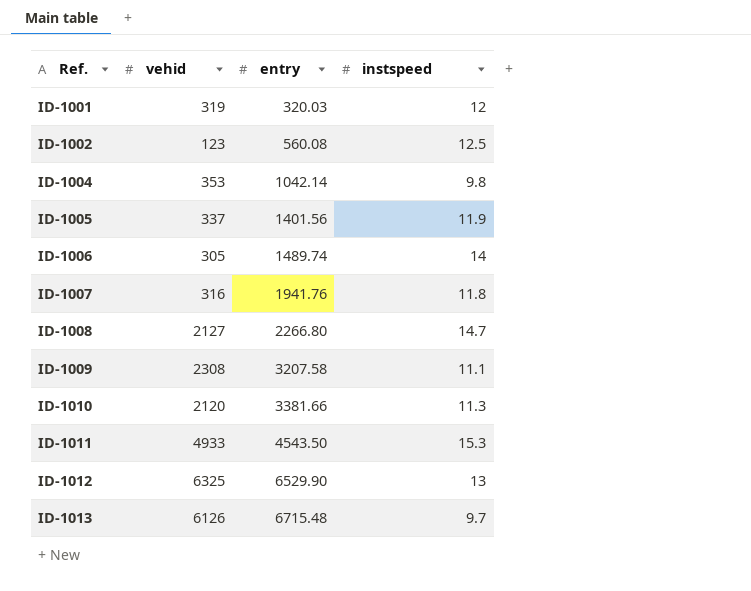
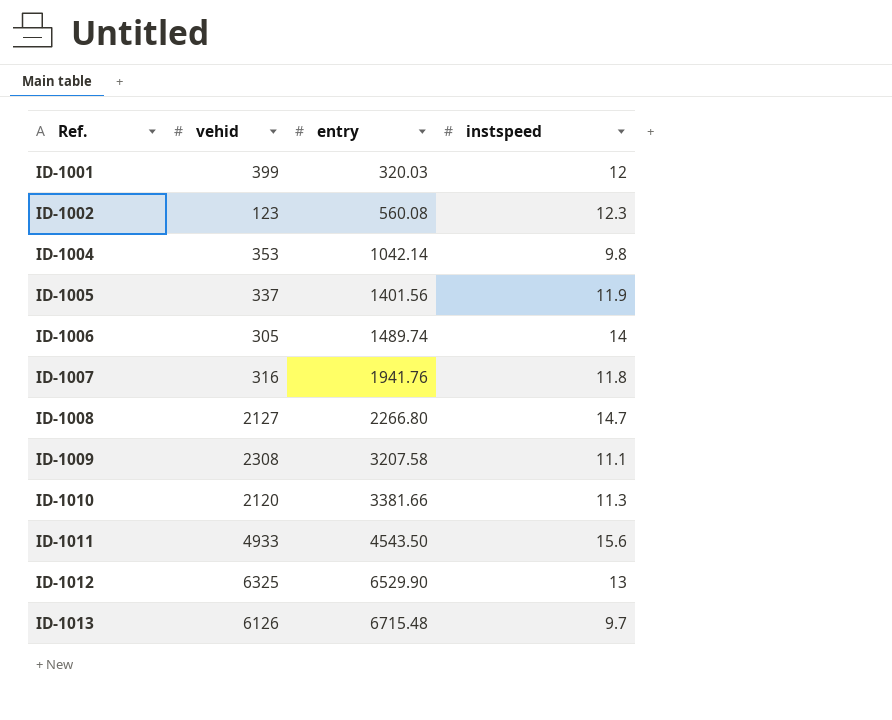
ID-1001 | vehid: 319 -> 399
ID-1002 | instspeed: 12.5 -> 12.3
ID-1011 | instspeed: 15.3 -> 15.6

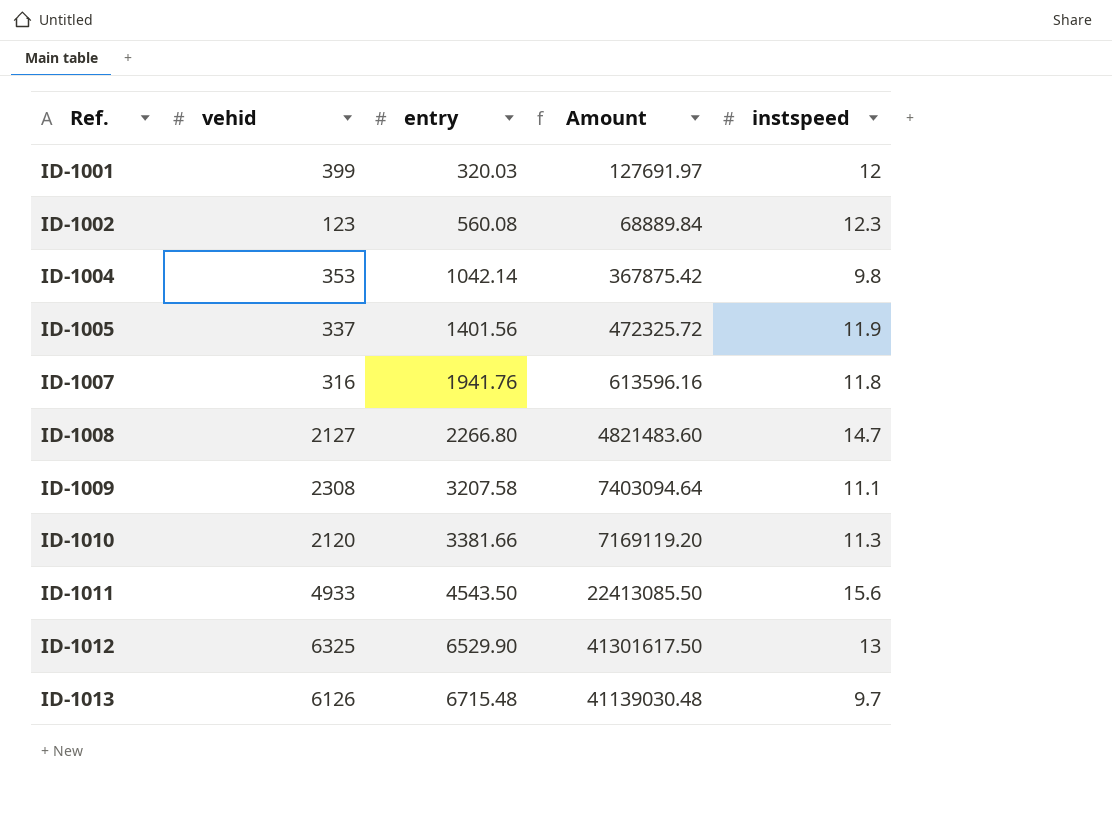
column Amount | formula: none -> [vehid] * [entry]
row ID-1006: 305 | 1489.74 | 14 -> none

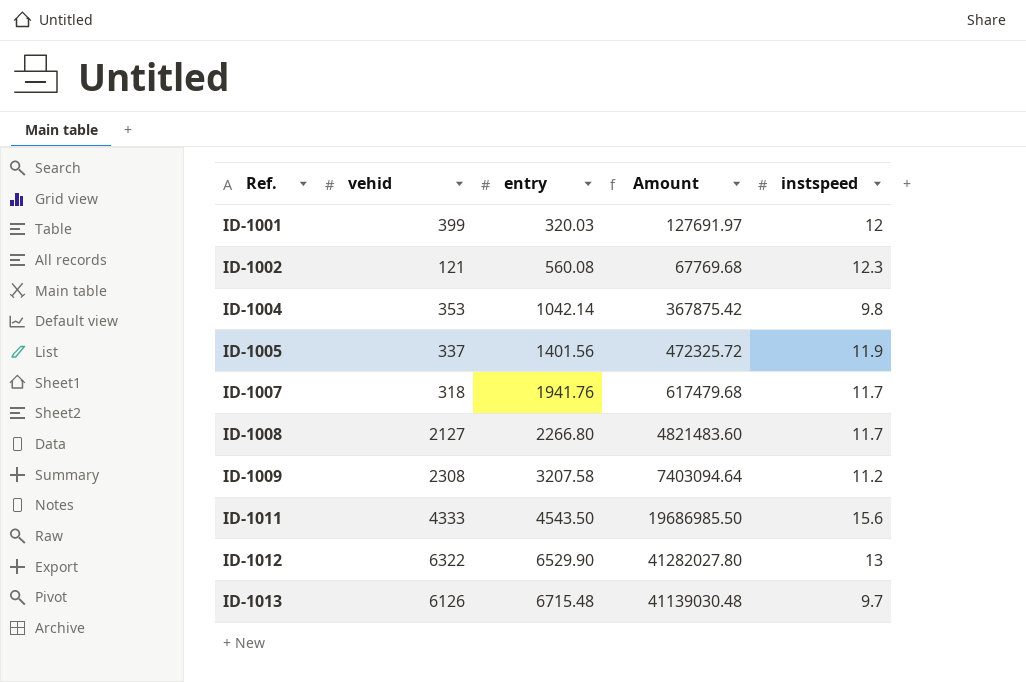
row ID-1010: 2120 | 3381.66 | 7169119.20 | 11.3 -> none
ID-1002 | vehid: 123 -> 121
ID-1002 | Amount: 68889.84 -> 67769.68
ID-1007 | vehid: 316 -> 318
ID-1007 | Amount: 613596.16 -> 617479.68
ID-1007 | instspeed: 11.8 -> 11.7
ID-1008 | instspeed: 14.7 -> 11.7
ID-1009 | instspeed: 11.1 -> 11.2
ID-1011 | vehid: 4933 -> 4333
ID-1011 | Amount: 22413085.50 -> 19686985.50
ID-1012 | vehid: 6325 -> 6322
ID-1012 | Amount: 41301617.50 -> 41282027.80

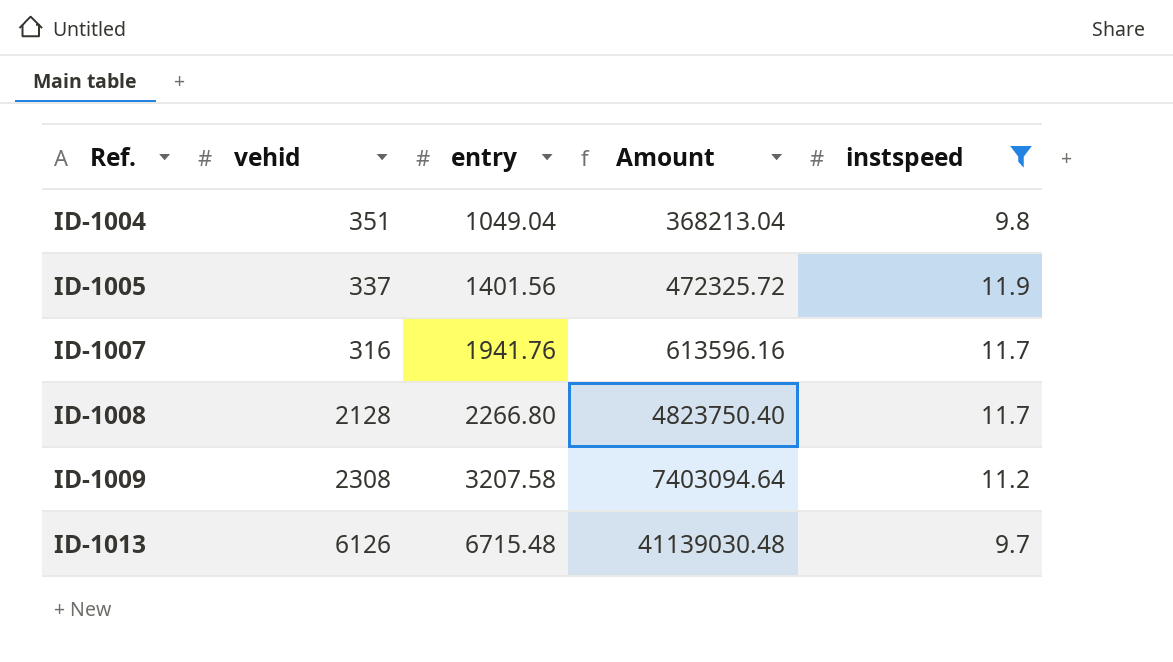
filter: none -> instspeed <= 11.9
ID-1004 | vehid: 353 -> 351
ID-1004 | entry: 1042.14 -> 1049.04
ID-1004 | Amount: 367875.42 -> 368213.04
ID-1007 | vehid: 318 -> 316
ID-1007 | Amount: 617479.68 -> 613596.16
ID-1008 | vehid: 2127 -> 2128
ID-1008 | Amount: 4821483.60 -> 4823750.40

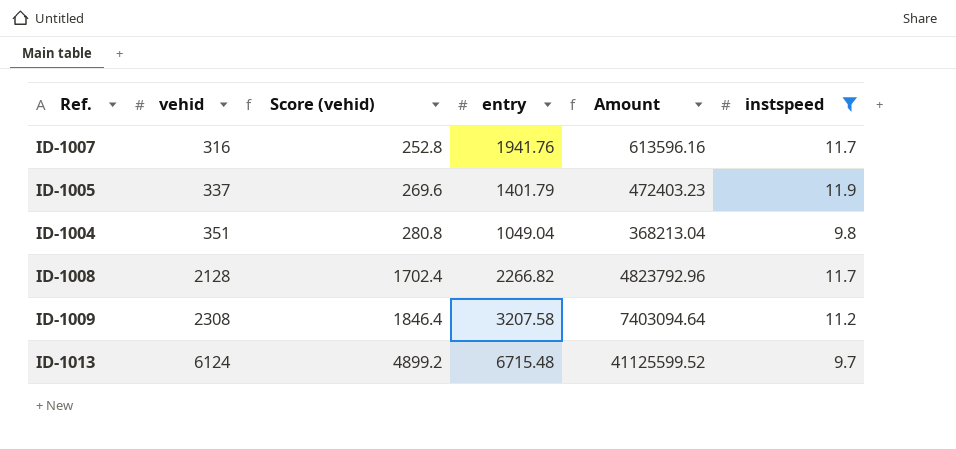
row order: Ref. ascending -> vehid ascending
column Score (vehid) | formula: none -> [vehid] * 0.8
ID-1005 | entry: 1401.56 -> 1401.79
ID-1005 | Amount: 472325.72 -> 472403.23
ID-1008 | entry: 2266.80 -> 2266.82
ID-1008 | Amount: 4823750.40 -> 4823792.96
ID-1013 | vehid: 6126 -> 6124
ID-1013 | Amount: 41139030.48 -> 41125599.52

